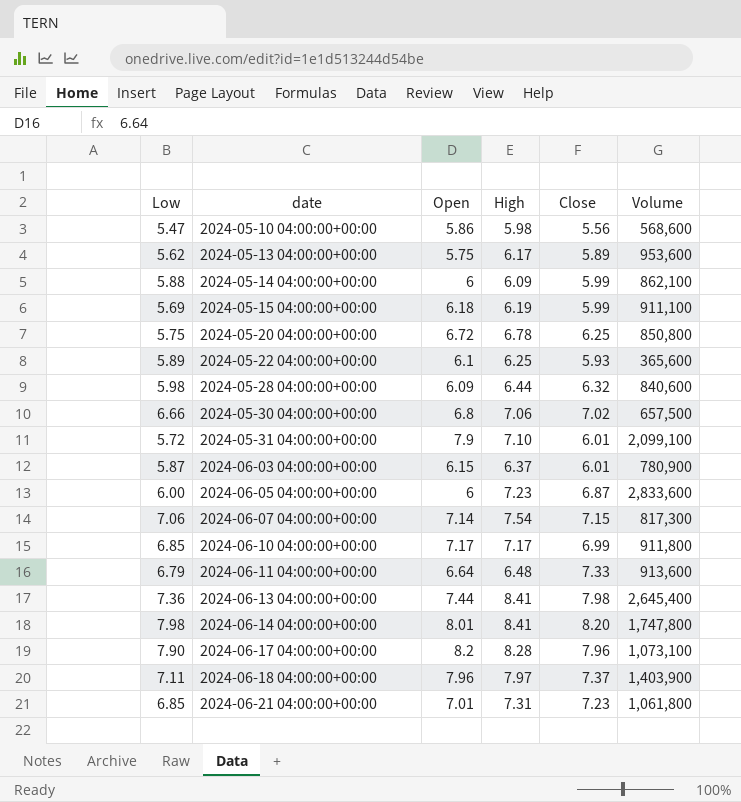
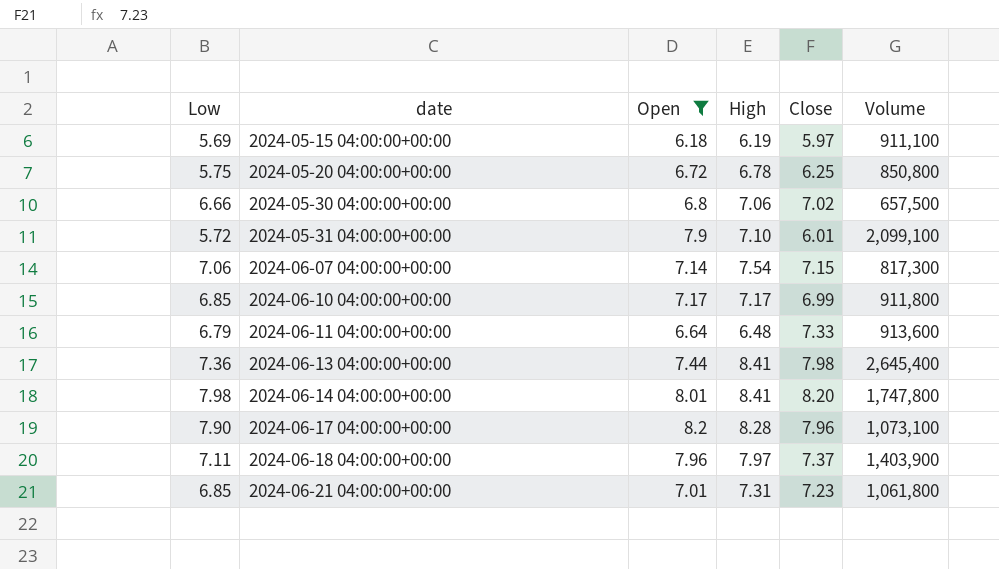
filter: none -> Open >= 6.18
2024-05-15 04:00:00+00:00 | Close: 5.99 -> 5.97

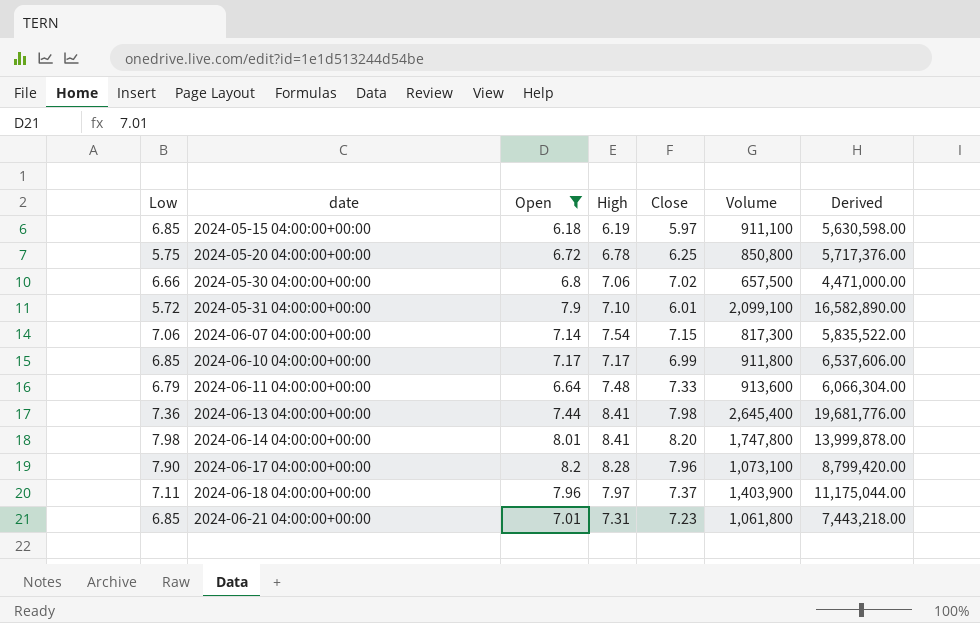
column Derived | formula: none -> [Open] * [Volume]
2024-05-15 04:00:00+00:00 | Low: 5.69 -> 6.85
2024-06-11 04:00:00+00:00 | High: 6.48 -> 7.48

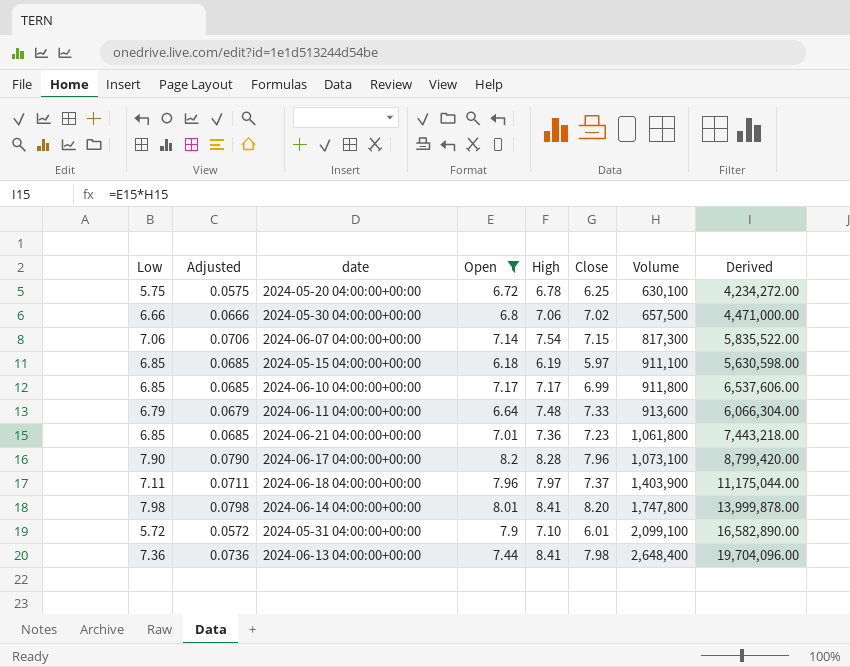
row order: date ascending -> Volume ascending
column Adjusted | formula: none -> [Low] * 0.01
2024-05-20 04:00:00+00:00 | Volume: 850,800 -> 630,100
2024-05-20 04:00:00+00:00 | Derived: 5,717,376.00 -> 4,234,272.00
2024-06-21 04:00:00+00:00 | High: 7.31 -> 7.36
2024-06-13 04:00:00+00:00 | Volume: 2,645,400 -> 2,648,400
2024-06-13 04:00:00+00:00 | Derived: 19,681,776.00 -> 19,704,096.00

